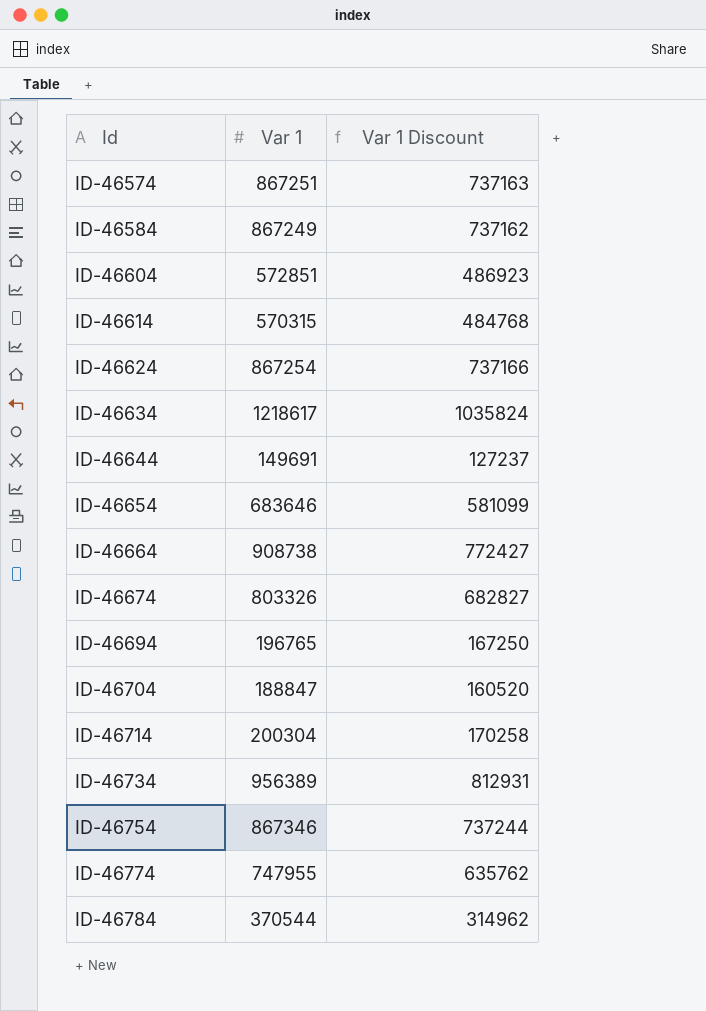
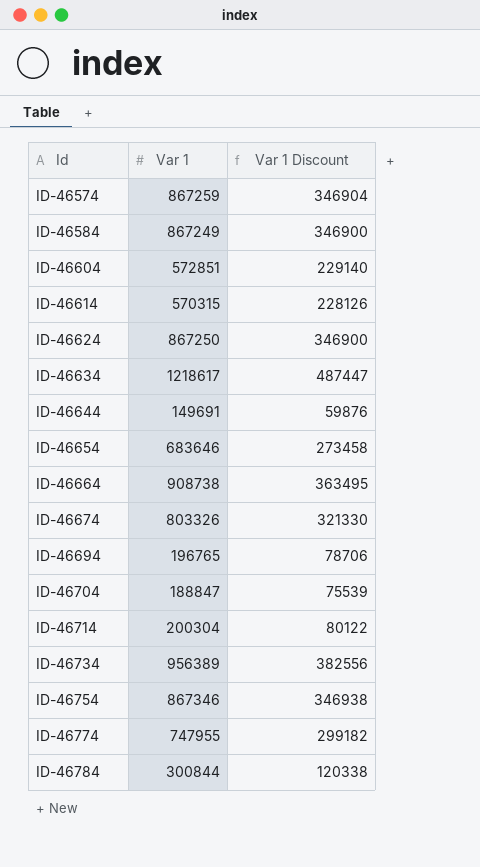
column Var 1 Discount | formula: [Var 1] * 0.85 -> [Var 1] * 0.4
ID-46574 | Var 1: 867251 -> 867259
ID-46624 | Var 1: 867254 -> 867250
ID-46784 | Var 1: 370544 -> 300844

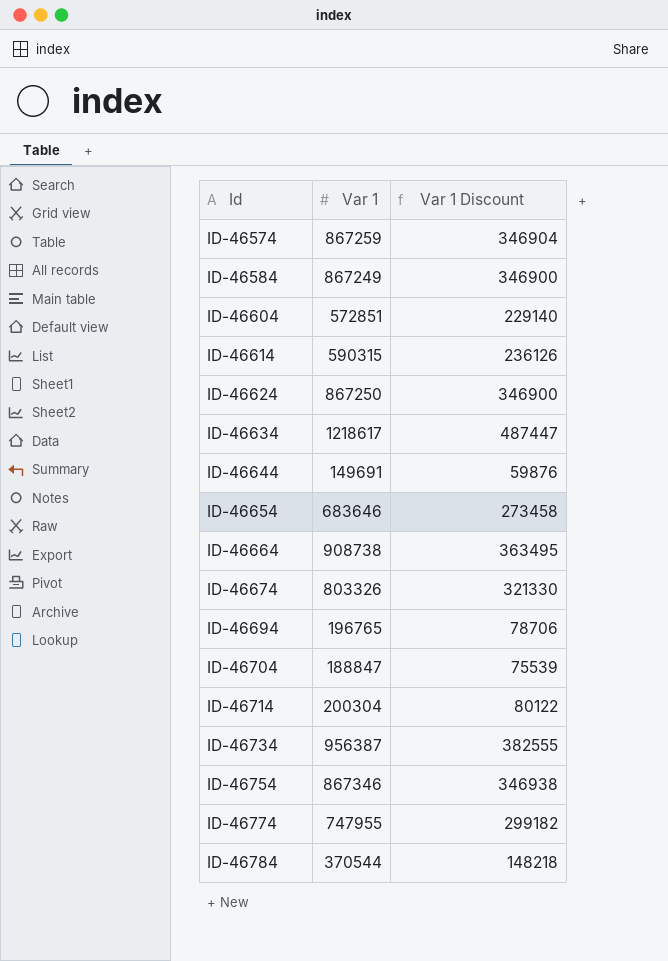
ID-46614 | Var 1: 570315 -> 590315
ID-46614 | Var 1 Discount: 228126 -> 236126
ID-46734 | Var 1: 956389 -> 956387
ID-46734 | Var 1 Discount: 382556 -> 382555
ID-46784 | Var 1: 300844 -> 370544
ID-46784 | Var 1 Discount: 120338 -> 148218

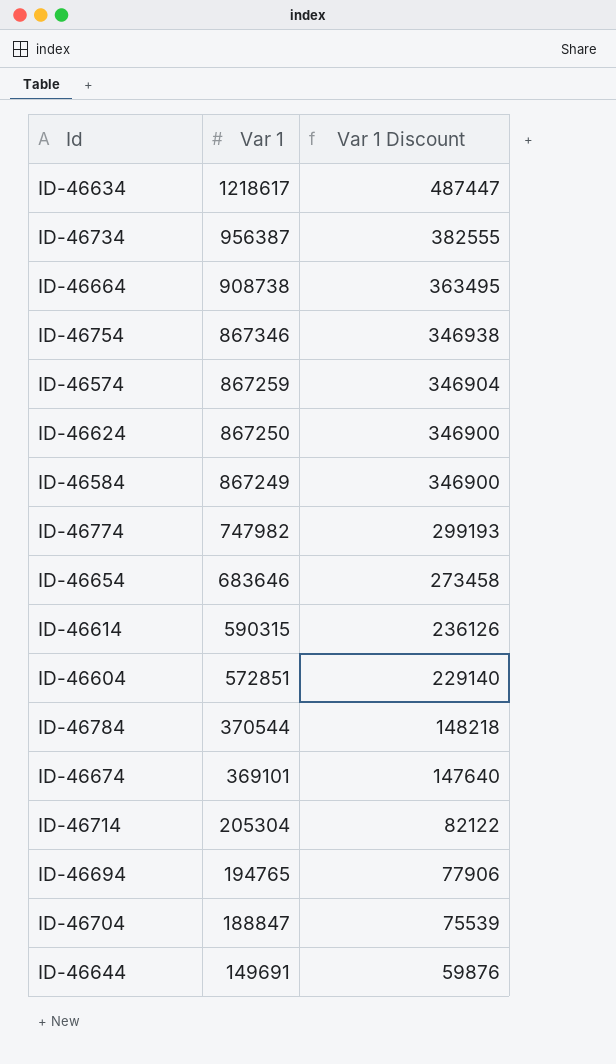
row order: Id ascending -> Var 1 descending
ID-46774 | Var 1: 747955 -> 747982
ID-46774 | Var 1 Discount: 299182 -> 299193
ID-46674 | Var 1: 803326 -> 369101
ID-46674 | Var 1 Discount: 321330 -> 147640
ID-46714 | Var 1: 200304 -> 205304
ID-46714 | Var 1 Discount: 80122 -> 82122
ID-46694 | Var 1: 196765 -> 194765
ID-46694 | Var 1 Discount: 78706 -> 77906

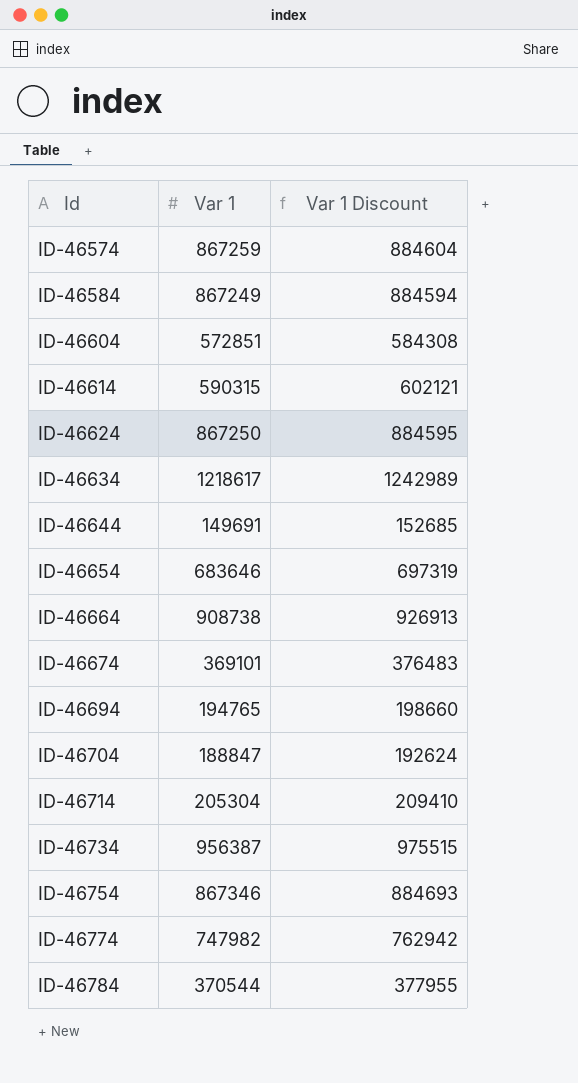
row order: Var 1 descending -> Id ascending
column Var 1 Discount | formula: [Var 1] * 0.4 -> [Var 1] * 1.02

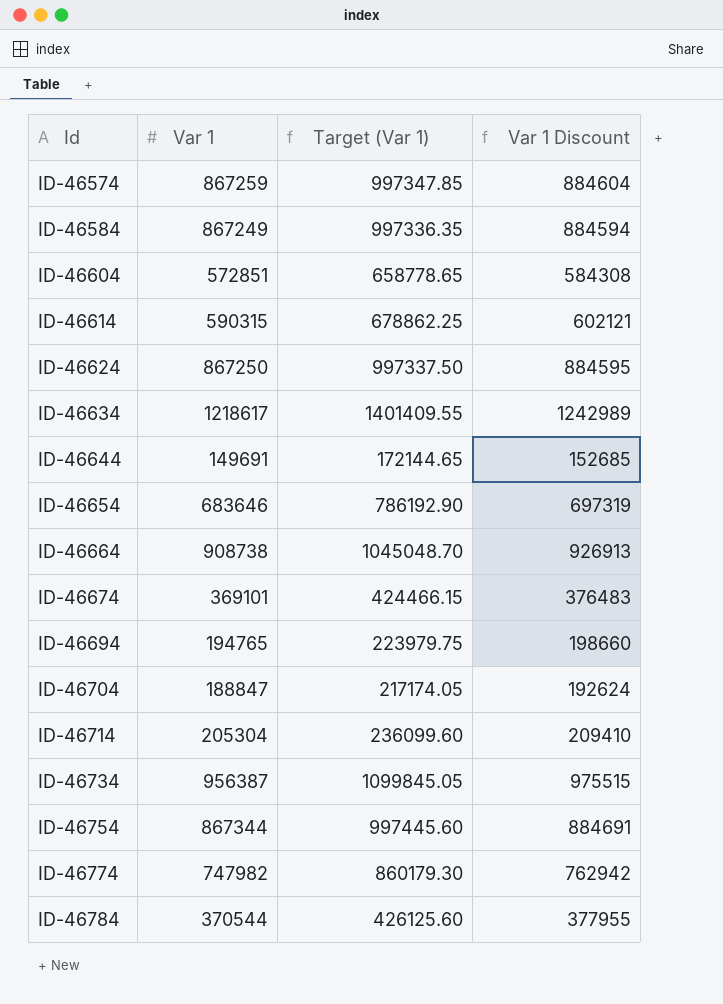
column Target (Var 1) | formula: none -> [Var 1] * 1.15
ID-46754 | Var 1: 867346 -> 867344
ID-46754 | Var 1 Discount: 884693 -> 884691

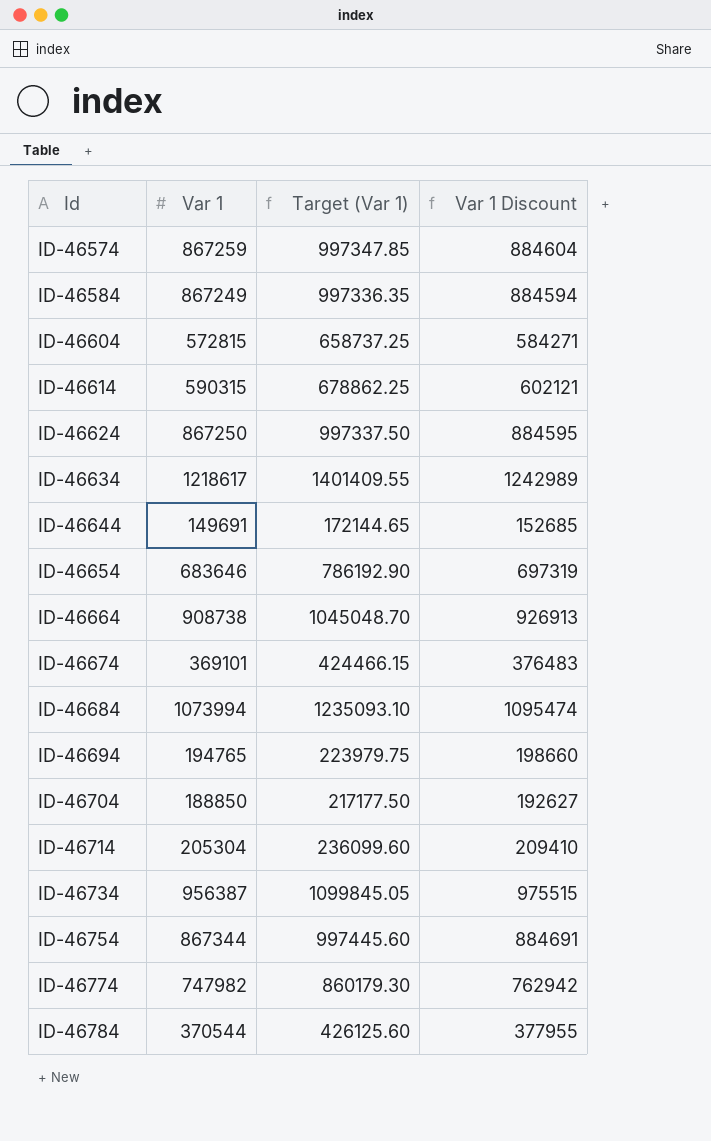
ID-46604 | Var 1: 572851 -> 572815
ID-46604 | Target (Var 1): 658778.65 -> 658737.25
ID-46604 | Var 1 Discount: 584308 -> 584271
row ID-46684: none -> 1073994 | 1235093.10 | 1095474
ID-46704 | Var 1: 188847 -> 188850
ID-46704 | Target (Var 1): 217174.05 -> 217177.50
ID-46704 | Var 1 Discount: 192624 -> 192627

